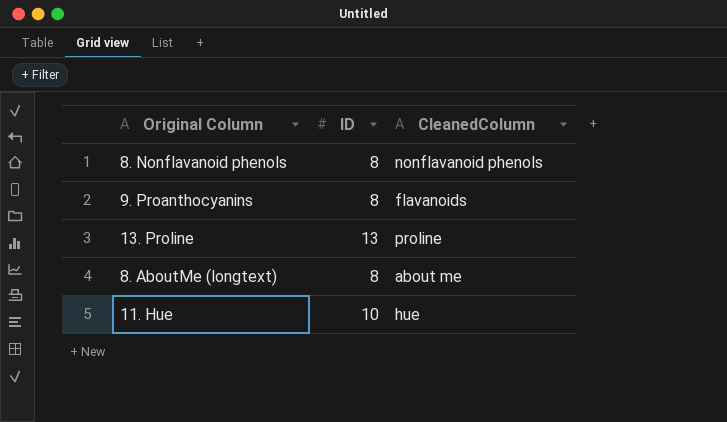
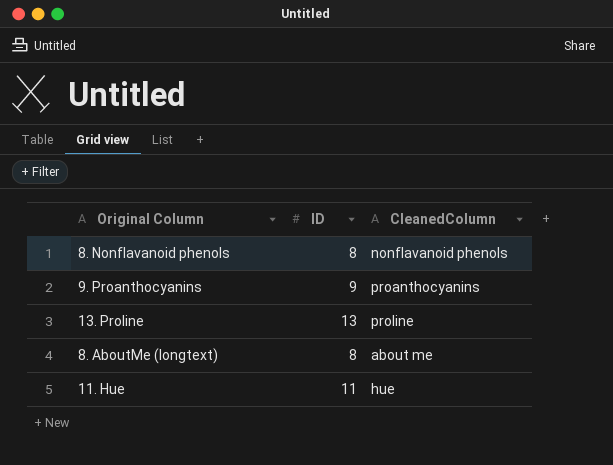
9. Proanthocyanins | ID: 8 -> 9
9. Proanthocyanins | CleanedColumn: flavanoids -> proanthocyanins
11. Hue | ID: 10 -> 11

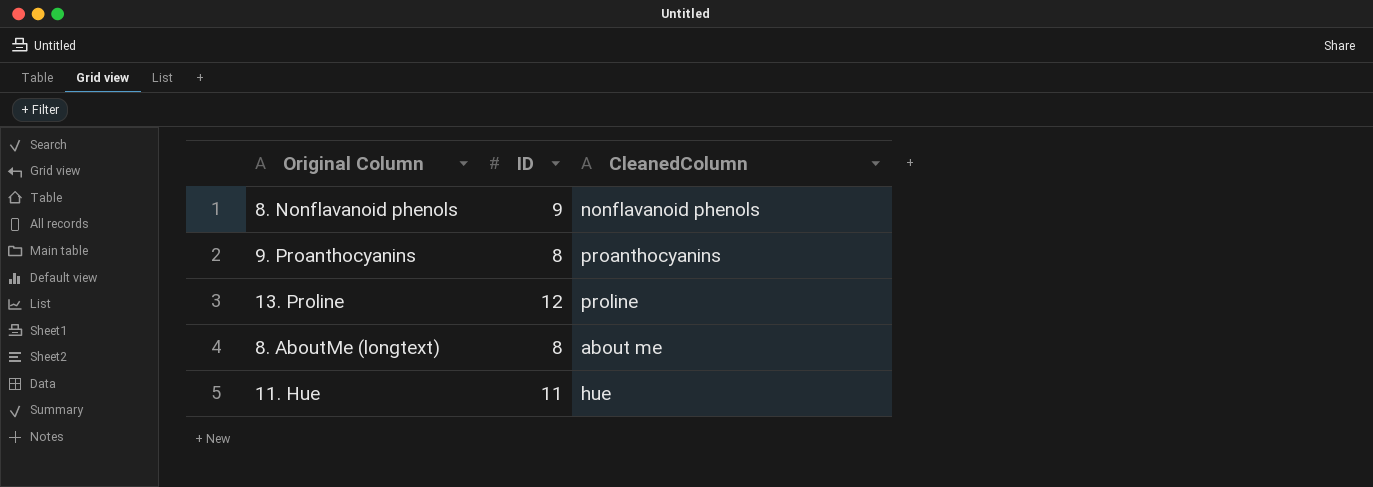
8. Nonflavanoid phenols | ID: 8 -> 9
9. Proanthocyanins | ID: 9 -> 8
13. Proline | ID: 13 -> 12

